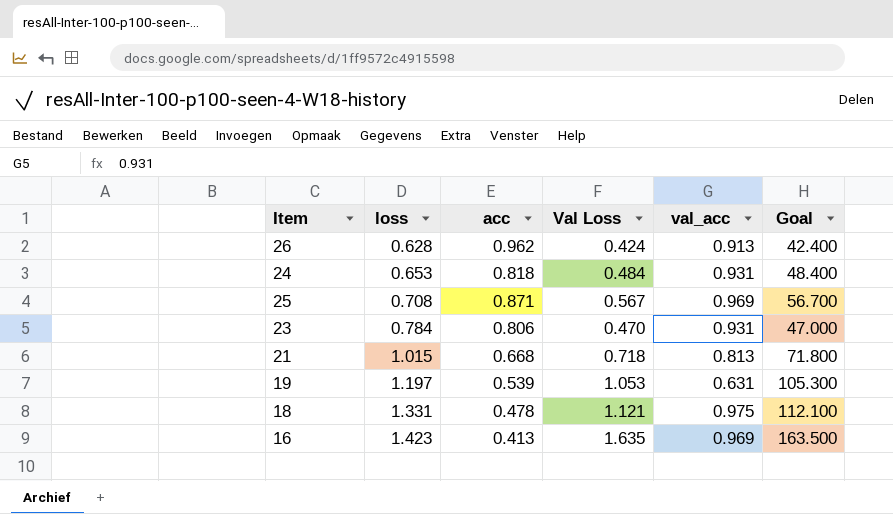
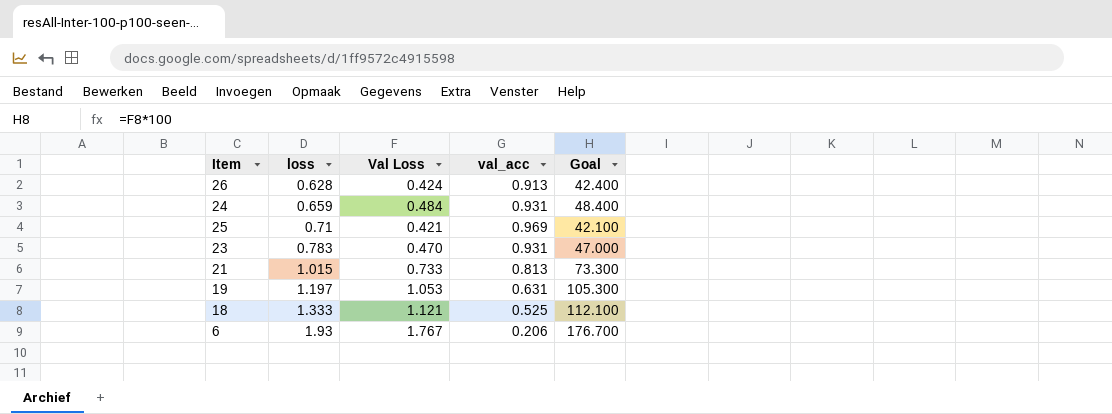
column acc | position: 3 -> none
row 16: 1.423 | 0.413 | 1.635 | 0.969 | 163.500 -> none
24 | loss: 0.653 -> 0.659
25 | loss: 0.708 -> 0.71
25 | Val Loss: 0.567 -> 0.421
25 | Goal: 56.700 -> 42.100
23 | loss: 0.784 -> 0.783
21 | Val Loss: 0.718 -> 0.733
21 | Goal: 71.800 -> 73.300
18 | loss: 1.331 -> 1.333
18 | val_acc: 0.975 -> 0.525
row 6: none -> 1.93 | 1.767 | 0.206 | 176.700

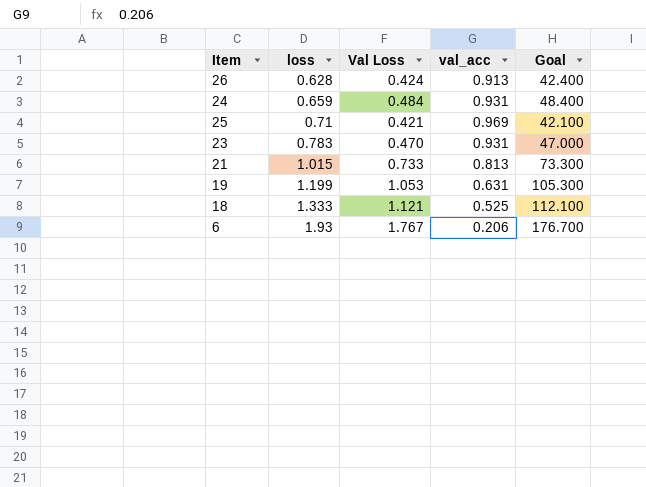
19 | loss: 1.197 -> 1.199

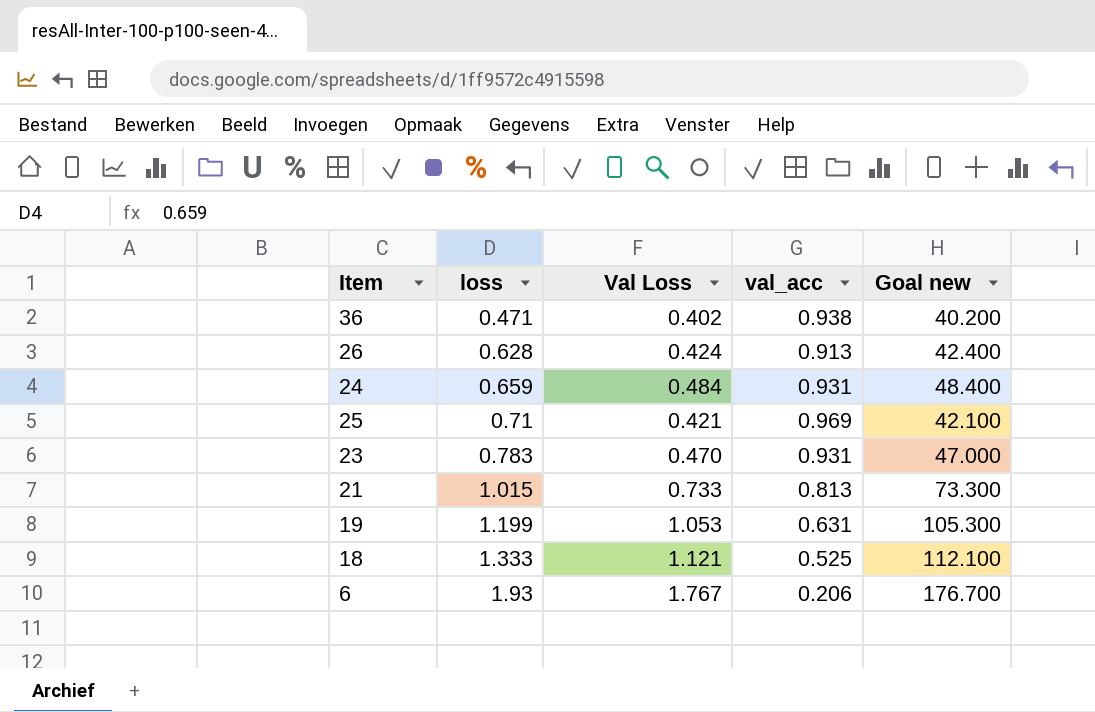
column name: Goal -> Goal new
row 36: none -> 0.471 | 0.402 | 0.938 | 40.200

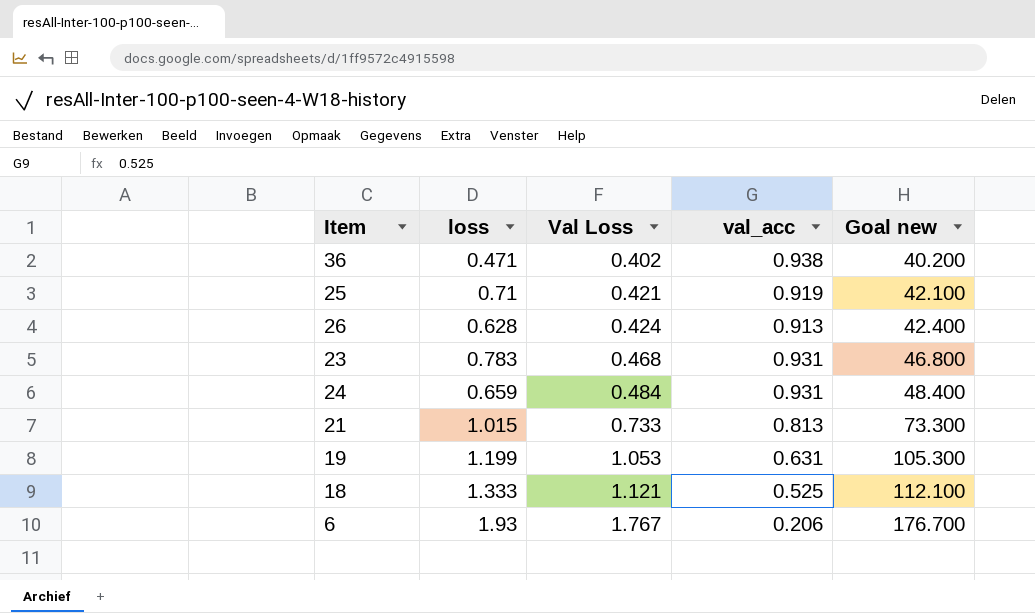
row order: loss ascending -> Val Loss ascending
25 | val_acc: 0.969 -> 0.919
23 | Val Loss: 0.470 -> 0.468
23 | Goal new: 47.000 -> 46.800

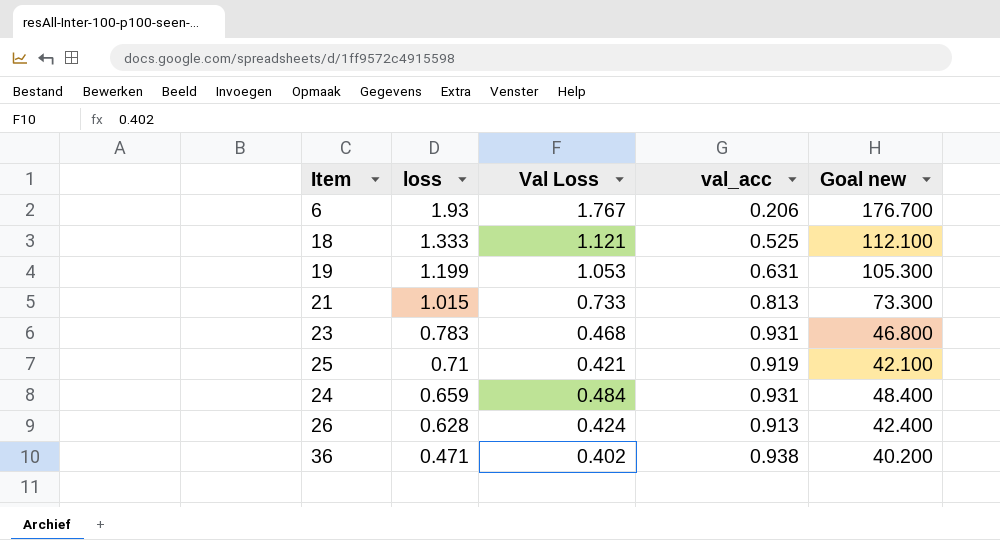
row order: Val Loss ascending -> loss descending

